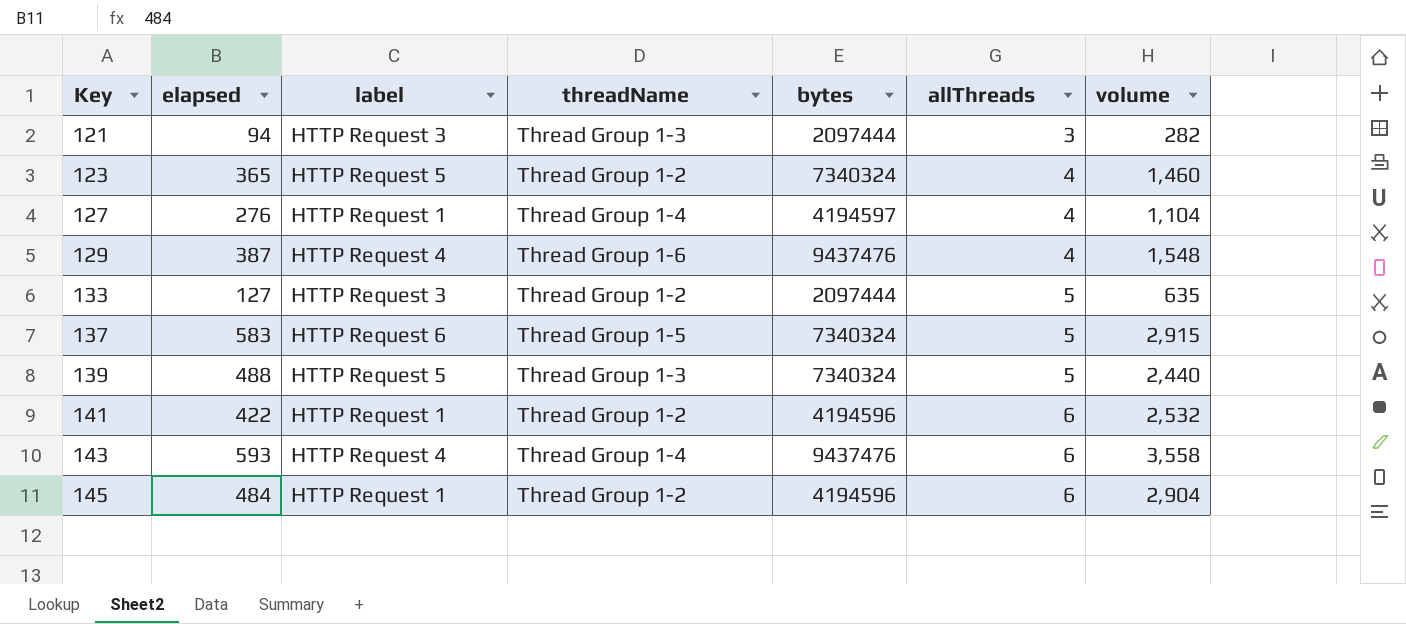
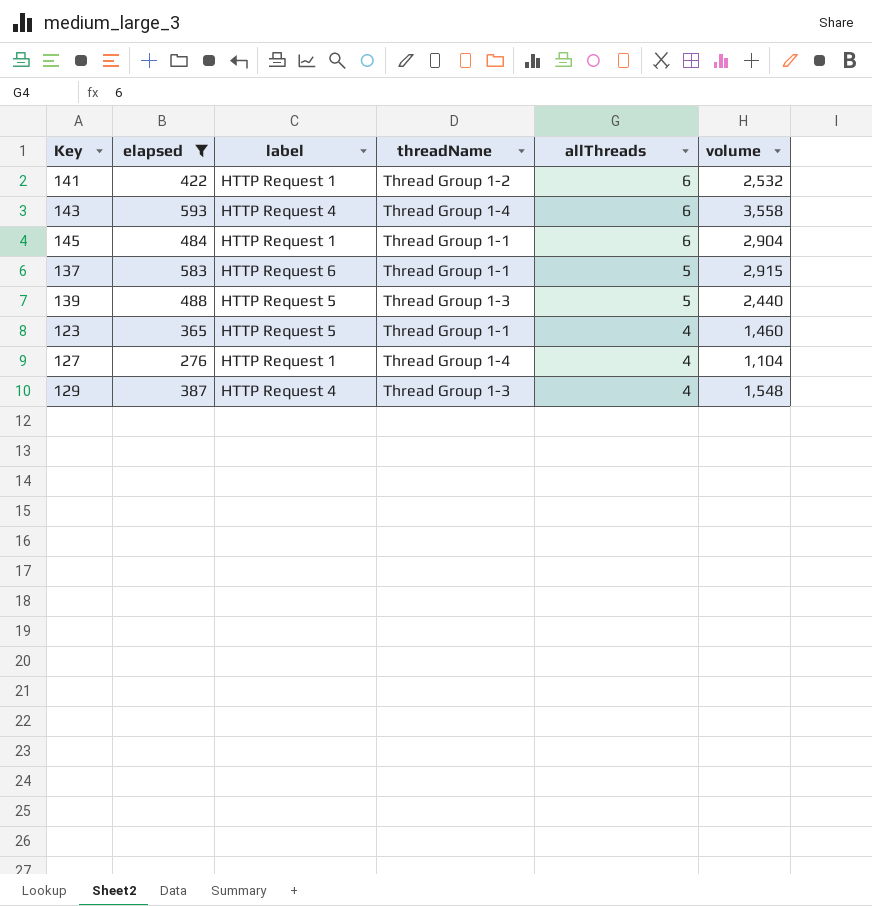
filter: none -> elapsed >= 276
row order: Key ascending -> allThreads descending
column bytes | position: 5 -> none
145 | threadName: Thread Group 1-2 -> Thread Group 1-1
137 | threadName: Thread Group 1-5 -> Thread Group 1-1
123 | threadName: Thread Group 1-2 -> Thread Group 1-1
129 | threadName: Thread Group 1-6 -> Thread Group 1-3

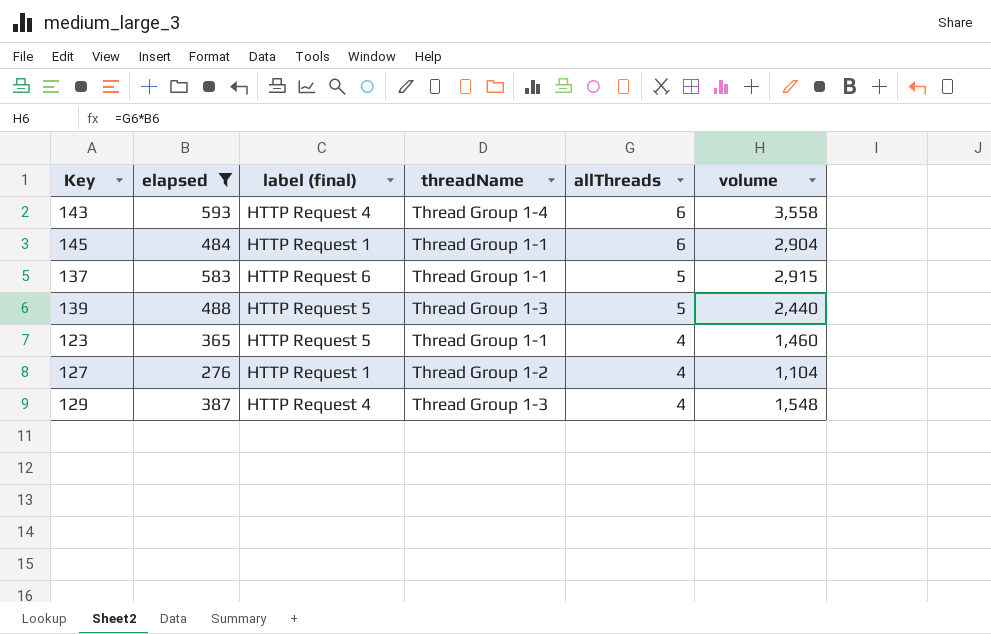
column name: label -> label (final)
row 141: 422 | HTTP Request 1 | Thread Group 1-2 | 6 | 2,532 -> none
127 | threadName: Thread Group 1-4 -> Thread Group 1-2

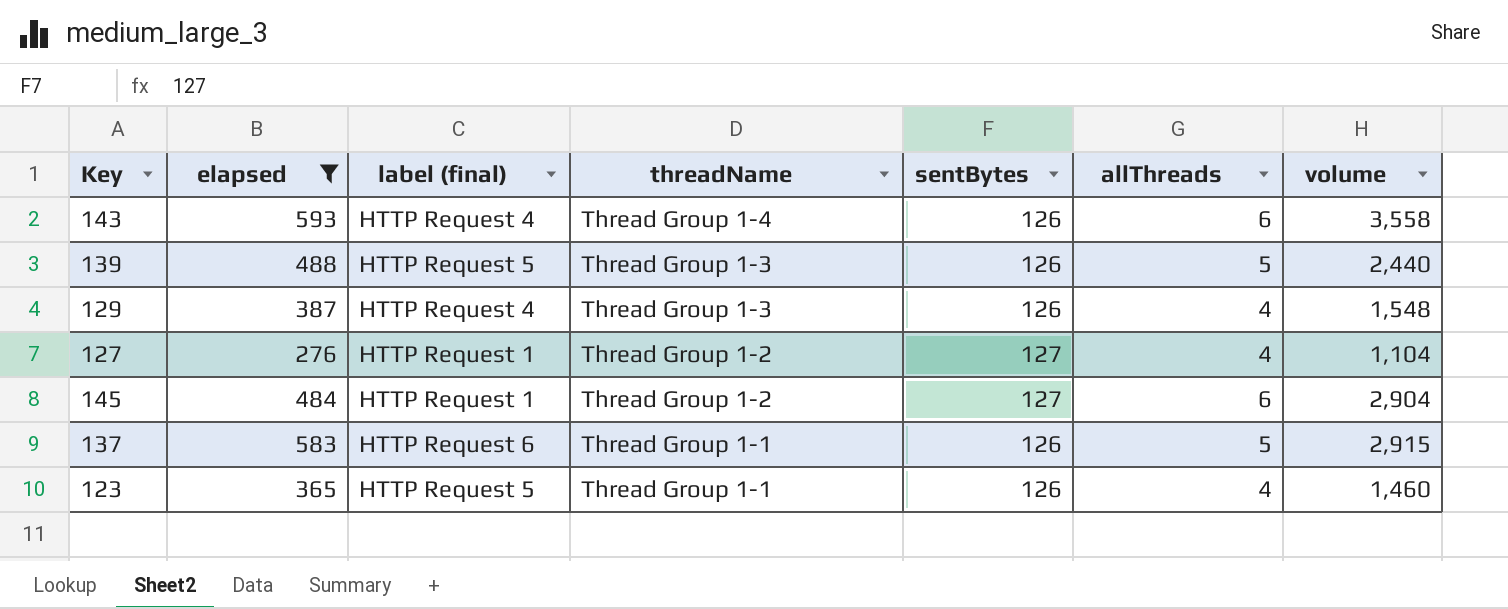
row order: allThreads descending -> threadName descending
column sentBytes | position: none -> 5
145 | threadName: Thread Group 1-1 -> Thread Group 1-2

